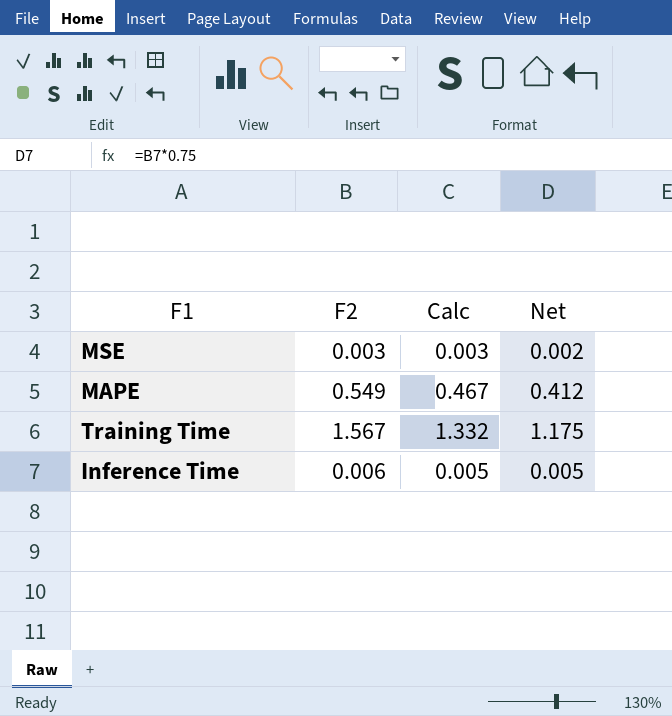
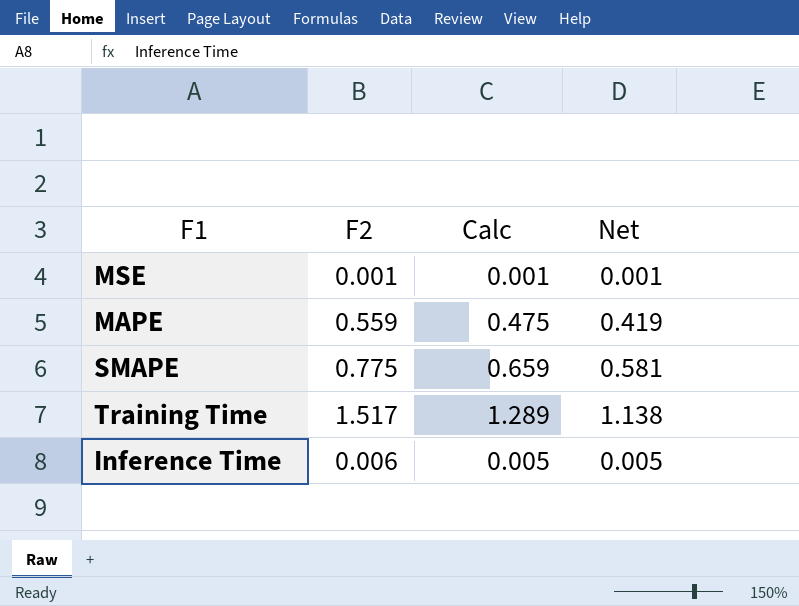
MSE | F2: 0.003 -> 0.001
MSE | Calc: 0.003 -> 0.001
MSE | Net: 0.002 -> 0.001
MAPE | F2: 0.549 -> 0.559
MAPE | Calc: 0.467 -> 0.475
MAPE | Net: 0.412 -> 0.419
row SMAPE: none -> 0.775 | 0.659 | 0.581
Training Time | F2: 1.567 -> 1.517
Training Time | Calc: 1.332 -> 1.289
Training Time | Net: 1.175 -> 1.138

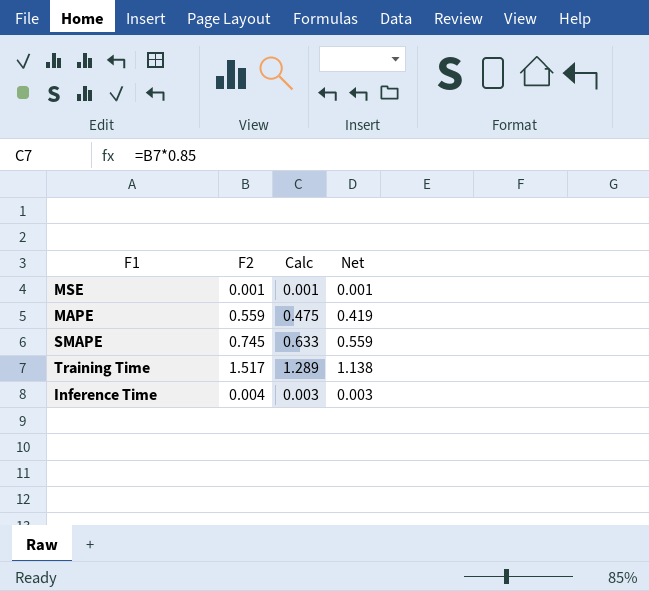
SMAPE | F2: 0.775 -> 0.745
SMAPE | Calc: 0.659 -> 0.633
SMAPE | Net: 0.581 -> 0.559
Inference Time | F2: 0.006 -> 0.004
Inference Time | Calc: 0.005 -> 0.003
Inference Time | Net: 0.005 -> 0.003

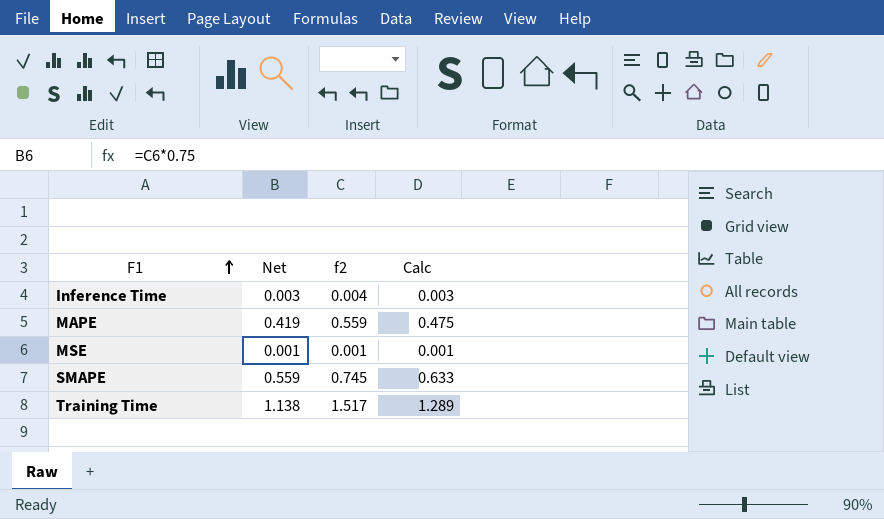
row order: none -> F1 ascending
column Net | position: 4 -> 2
column name: F2 -> f2

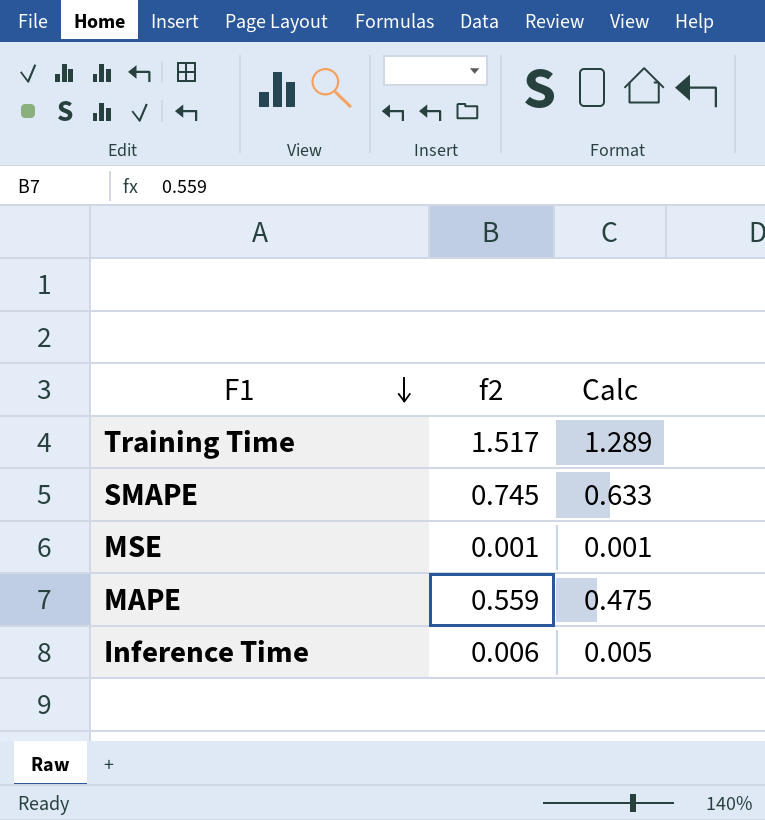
row order: F1 ascending -> F1 descending
column Net | formula: [f2] * 0.75 -> none
Inference Time | f2: 0.004 -> 0.006
Inference Time | Calc: 0.003 -> 0.005

